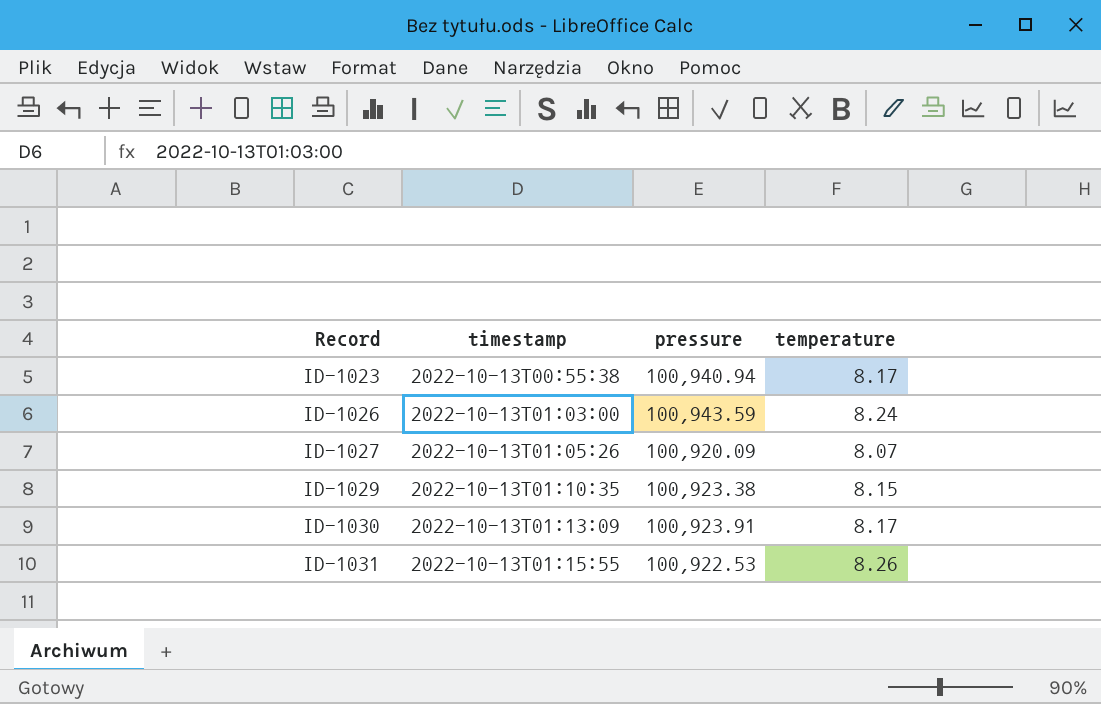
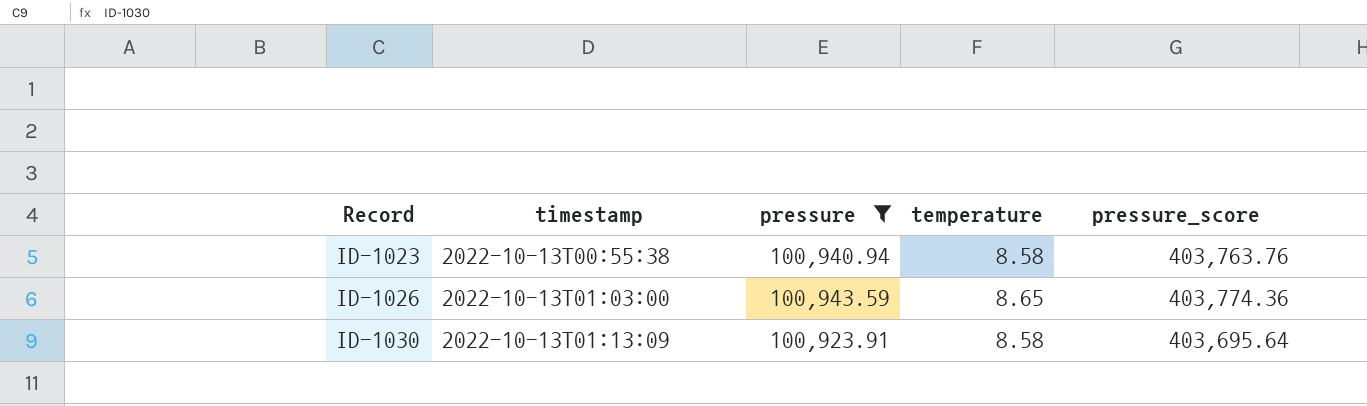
filter: none -> pressure >= 100,923.91
column pressure_score | formula: none -> [pressure] * 4
ID-1023 | temperature: 8.17 -> 8.58
ID-1026 | temperature: 8.24 -> 8.65
ID-1030 | temperature: 8.17 -> 8.58

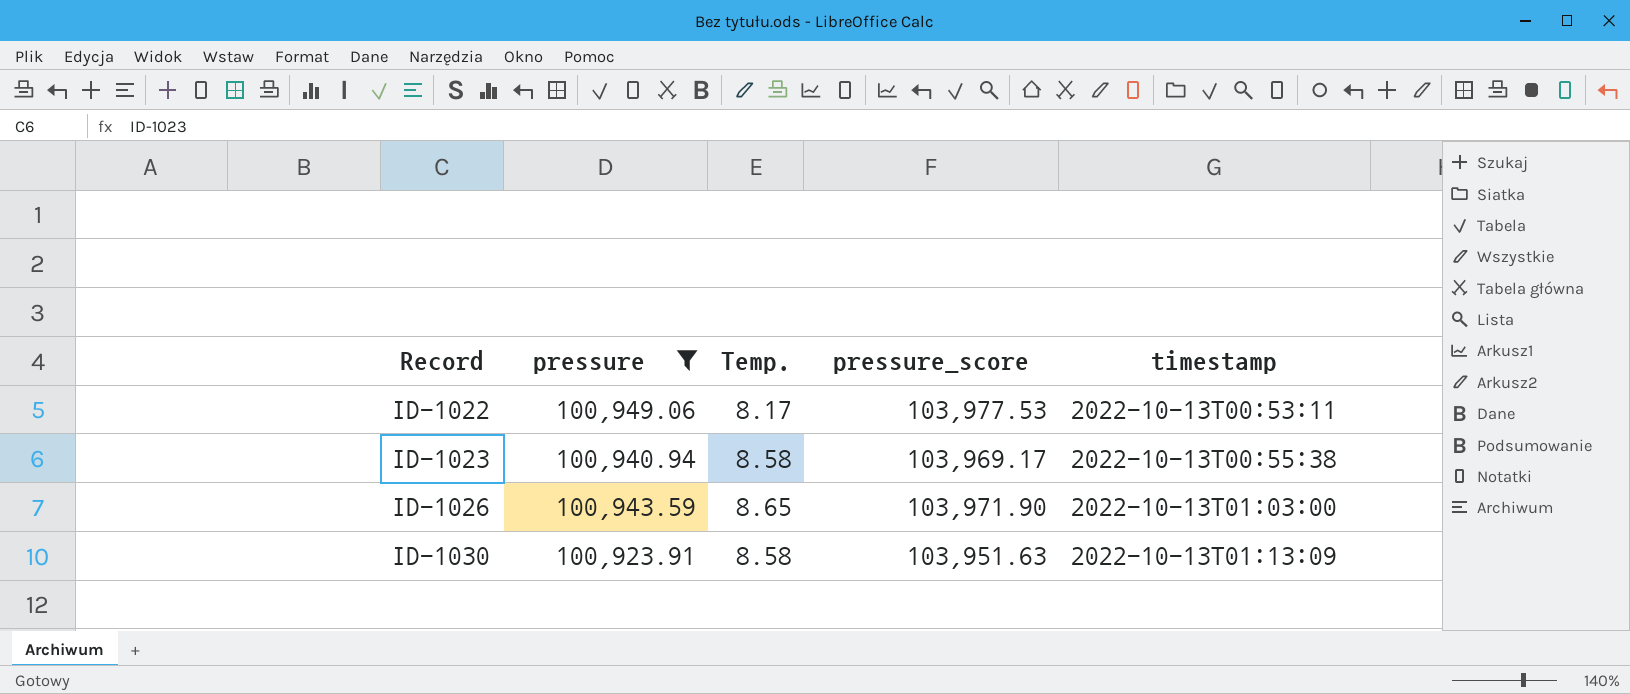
column name: temperature -> Temp.
column pressure_score | formula: [pressure] * 4 -> [pressure] * 1.03
column timestamp | position: 2 -> 5
row ID-1022: none -> 100,949.06 | 8.17 | 103,977.53 | 2022-10-13T00:53:11

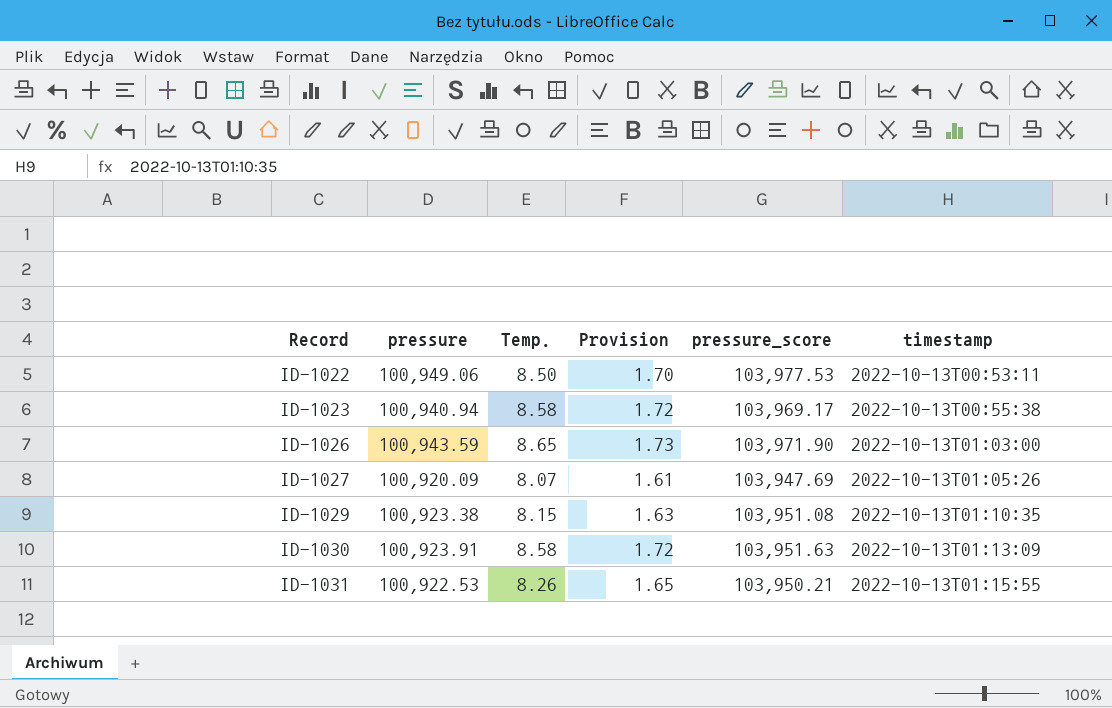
filter: pressure >= 100,923.91 -> none
column Provision | formula: none -> [Temp.] * 0.2
ID-1022 | Temp.: 8.17 -> 8.50

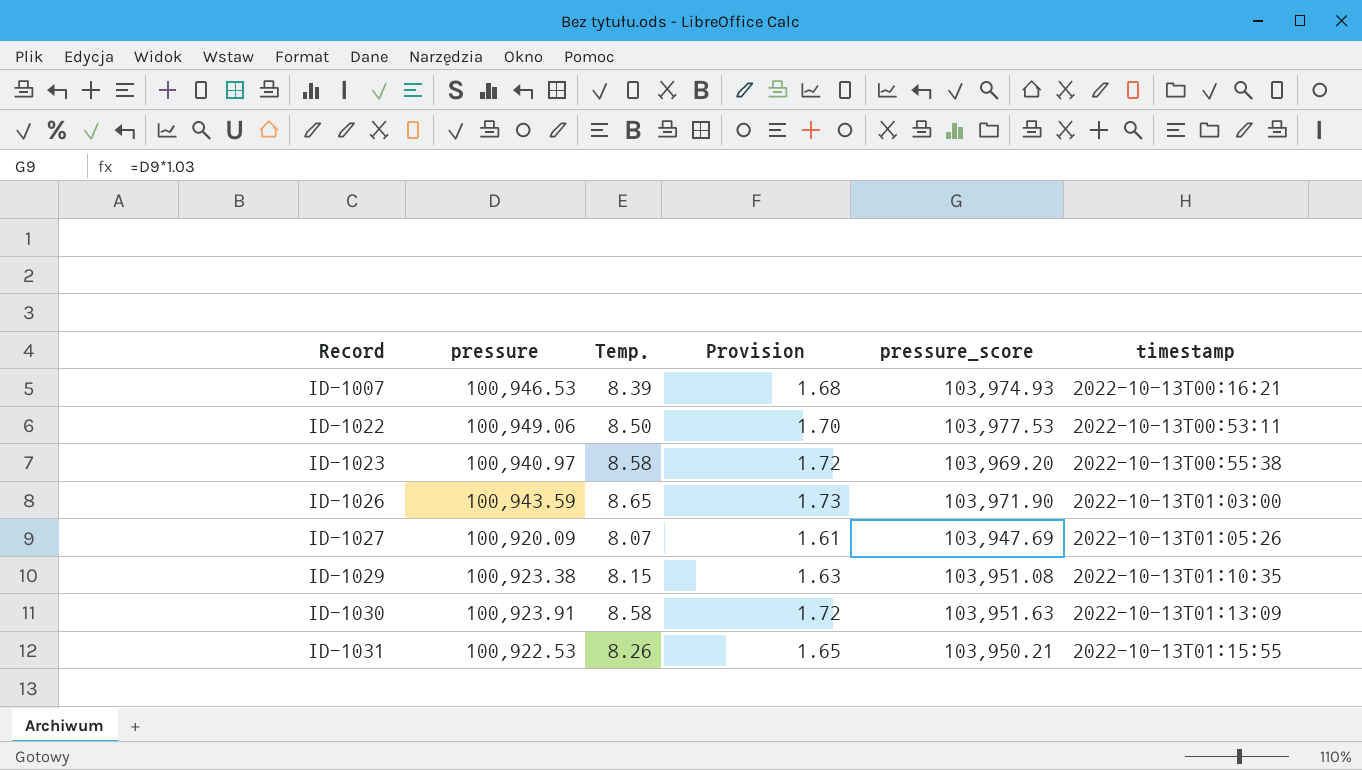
row ID-1007: none -> 100,946.53 | 8.39 | 1.68 | 103,974.93 | 2022-10-13T00:16:21
ID-1023 | pressure: 100,940.94 -> 100,940.97
ID-1023 | pressure_score: 103,969.17 -> 103,969.20

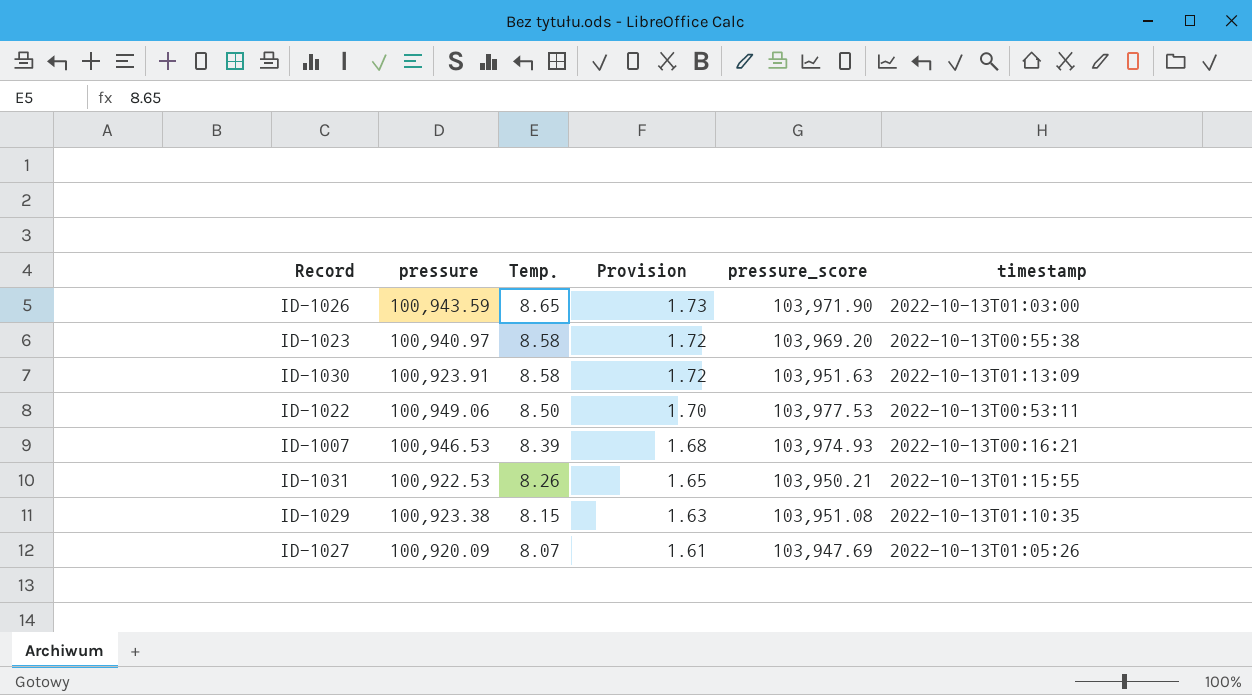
row order: Record ascending -> Temp. descending

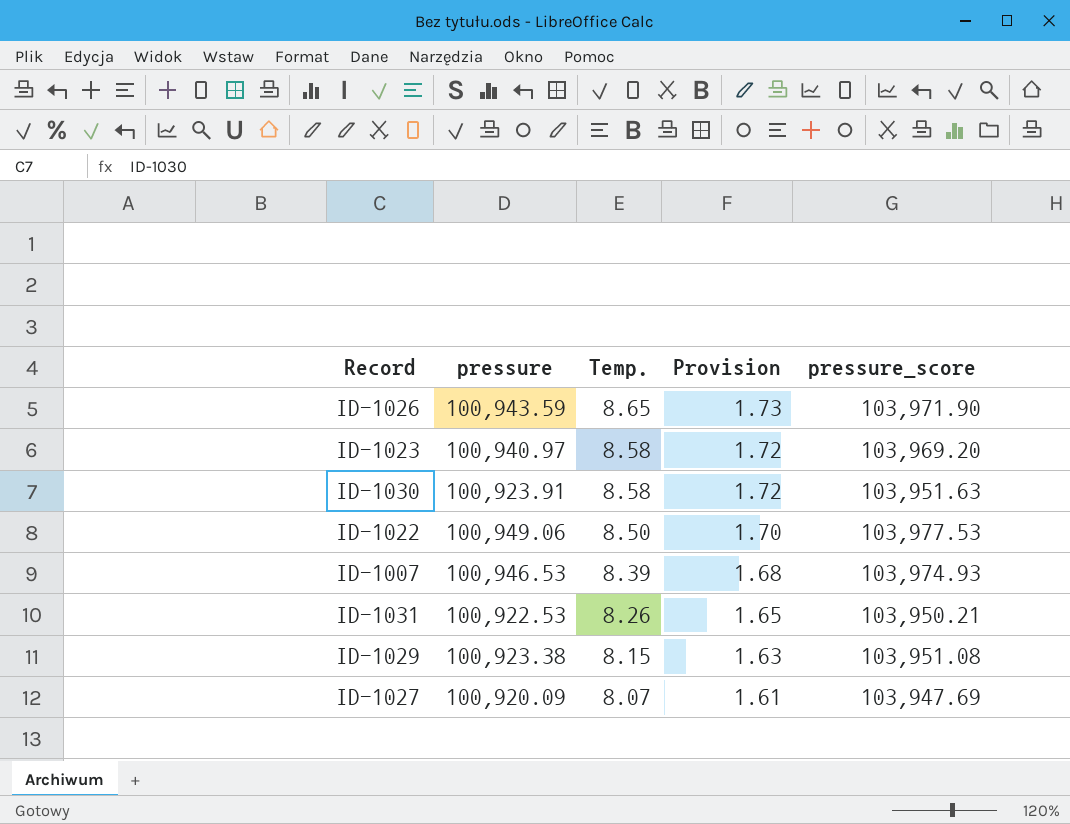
column timestamp | position: 6 -> none

